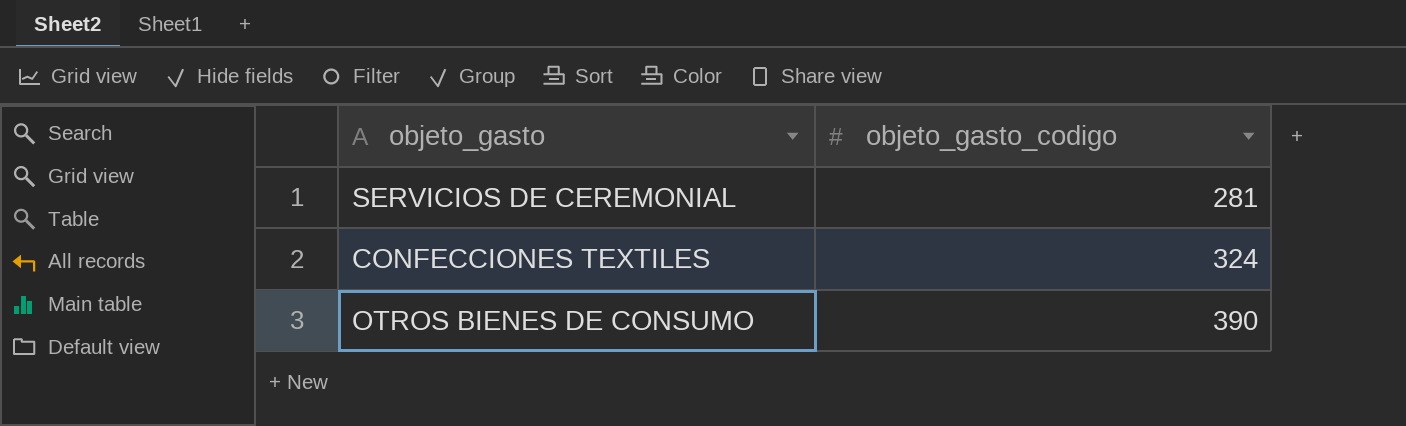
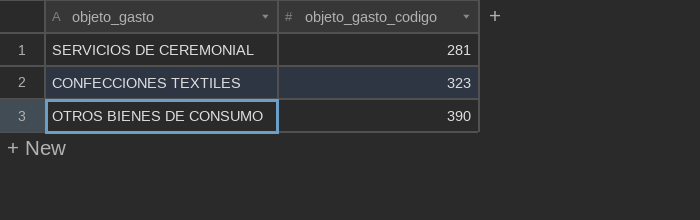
CONFECCIONES TEXTILES | objeto_gasto_codigo: 324 -> 323

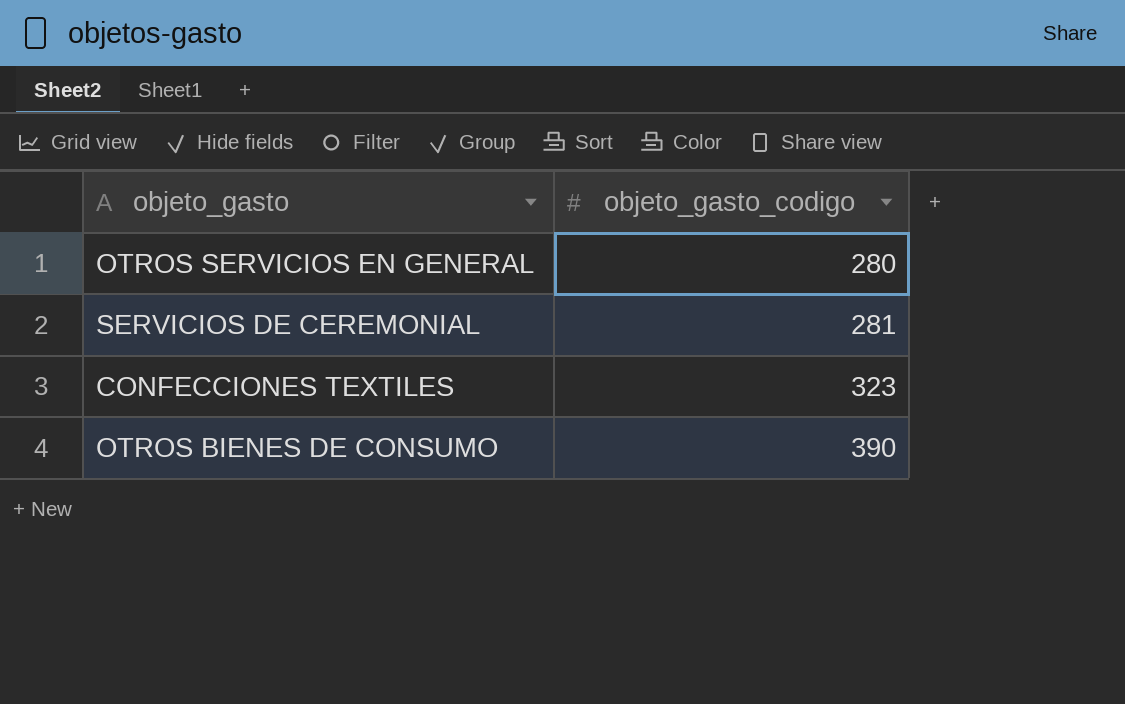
row OTROS SERVICIOS EN GENERAL: none -> 280

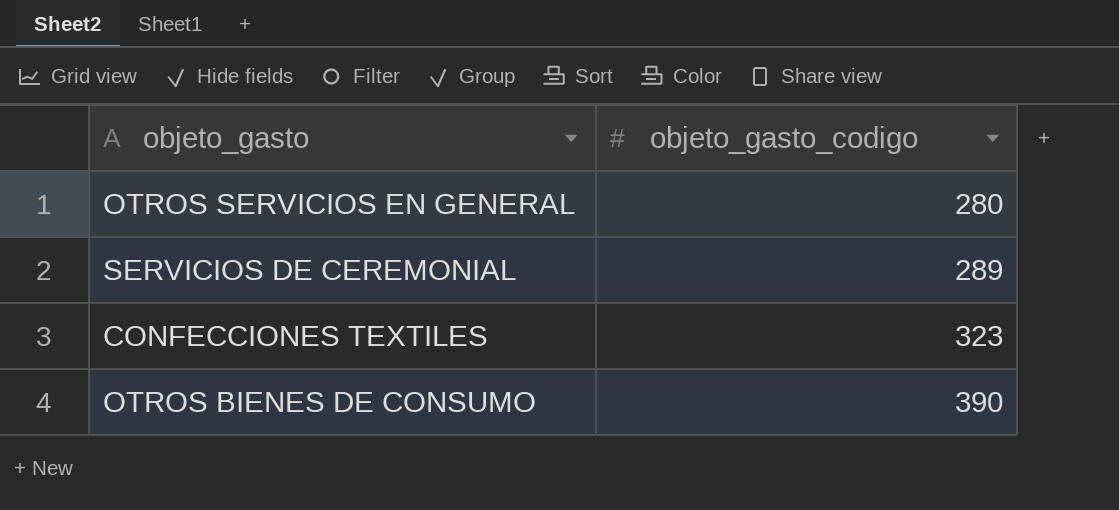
SERVICIOS DE CEREMONIAL | objeto_gasto_codigo: 281 -> 289

